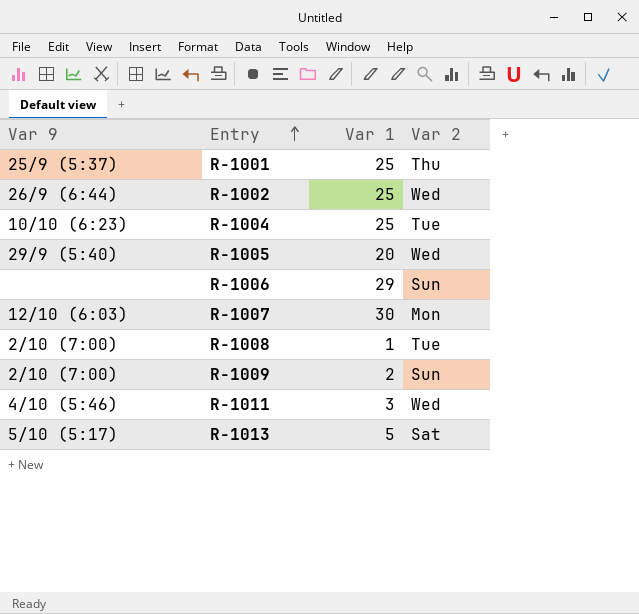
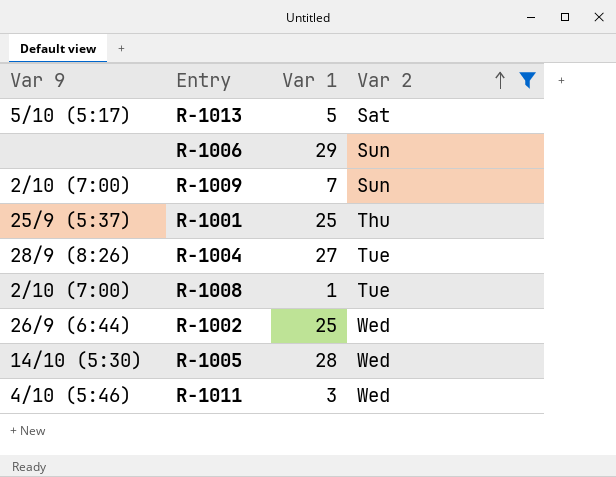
filter: none -> Var 2 != Mon
row order: Entry ascending -> Var 2 ascending
R-1009 | Var 1: 2 -> 7
R-1004 | Var 9: 10/10 (6:23) -> 28/9 (8:26)
R-1004 | Var 1: 25 -> 27
R-1005 | Var 9: 29/9 (5:40) -> 14/10 (5:30)
R-1005 | Var 1: 20 -> 28

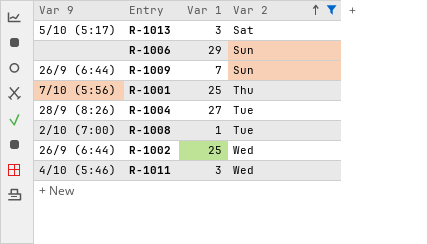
row R-1005: 14/10 (5:30) | 28 | Wed -> none
R-1013 | Var 1: 5 -> 3
R-1009 | Var 9: 2/10 (7:00) -> 26/9 (6:44)
R-1001 | Var 9: 25/9 (5:37) -> 7/10 (5:56)

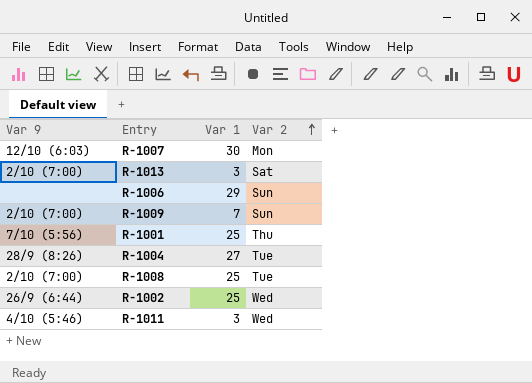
filter: Var 2 != Mon -> none
R-1013 | Var 9: 5/10 (5:17) -> 2/10 (7:00)
R-1009 | Var 9: 26/9 (6:44) -> 2/10 (7:00)
R-1008 | Var 1: 1 -> 25

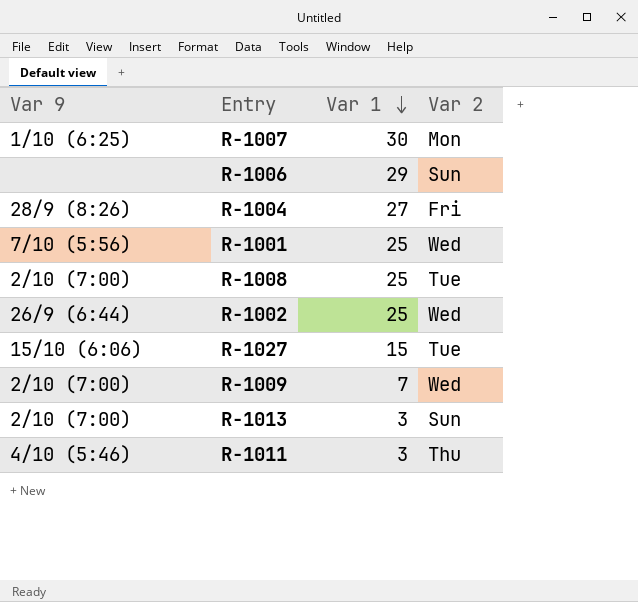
row order: Var 2 ascending -> Var 1 descending
R-1007 | Var 9: 12/10 (6:03) -> 1/10 (6:25)
R-1004 | Var 2: Tue -> Fri
R-1001 | Var 2: Thu -> Wed
row R-1027: none -> 15/10 (6:06) | 15 | Tue
R-1009 | Var 2: Sun -> Wed
R-1013 | Var 2: Sat -> Sun
R-1011 | Var 2: Wed -> Thu

